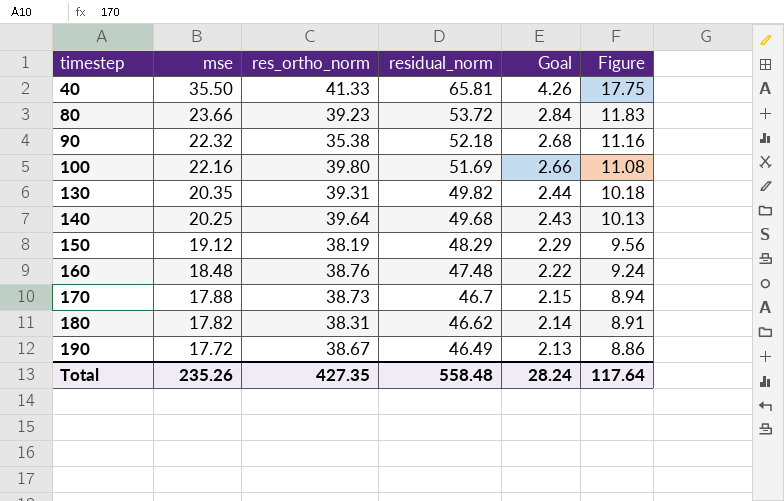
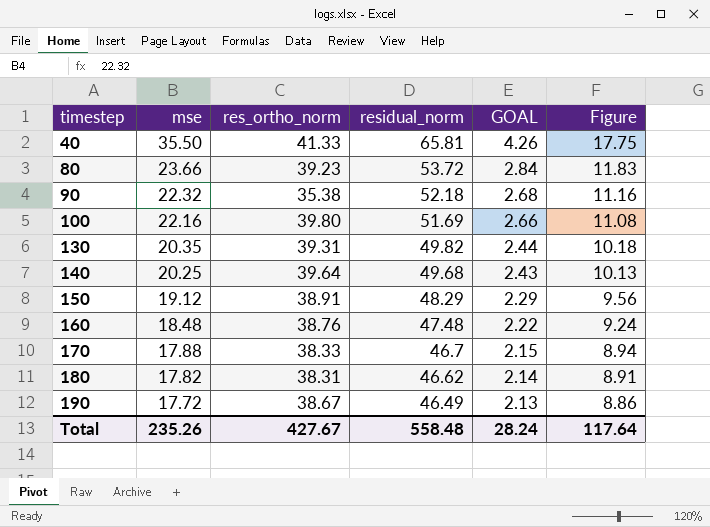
column name: Goal -> GOAL
150 | res_ortho_norm: 38.19 -> 38.91
170 | res_ortho_norm: 38.73 -> 38.33
Total | res_ortho_norm: 427.35 -> 427.67

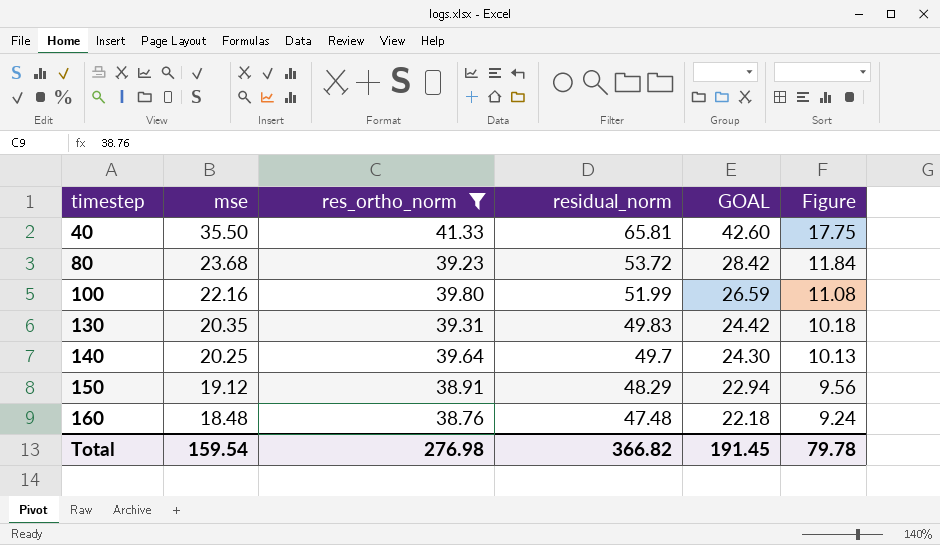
filter: none -> res_ortho_norm >= 38.76
column GOAL | formula: [mse] * 0.12 -> [mse] * 1.2
80 | mse: 23.66 -> 23.68
80 | Figure: 11.83 -> 11.84
100 | residual_norm: 51.69 -> 51.99
130 | residual_norm: 49.82 -> 49.83
140 | residual_norm: 49.68 -> 49.7
Total | mse: 235.26 -> 159.54
Total | res_ortho_norm: 427.67 -> 276.98
Total | residual_norm: 558.48 -> 366.82
Total | GOAL: 28.24 -> 191.45
Total | Figure: 117.64 -> 79.78

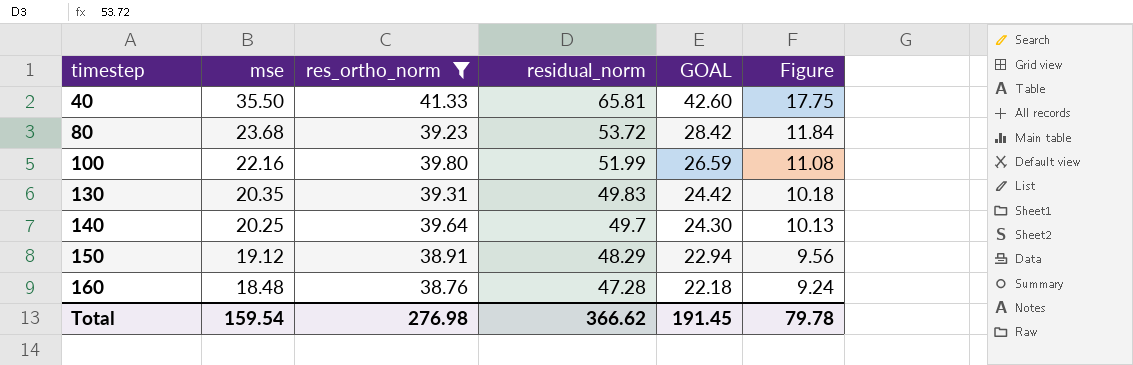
160 | residual_norm: 47.48 -> 47.28
Total | residual_norm: 366.82 -> 366.62

